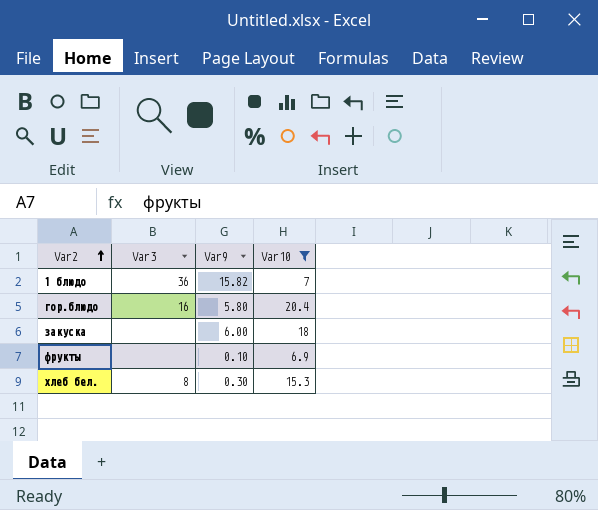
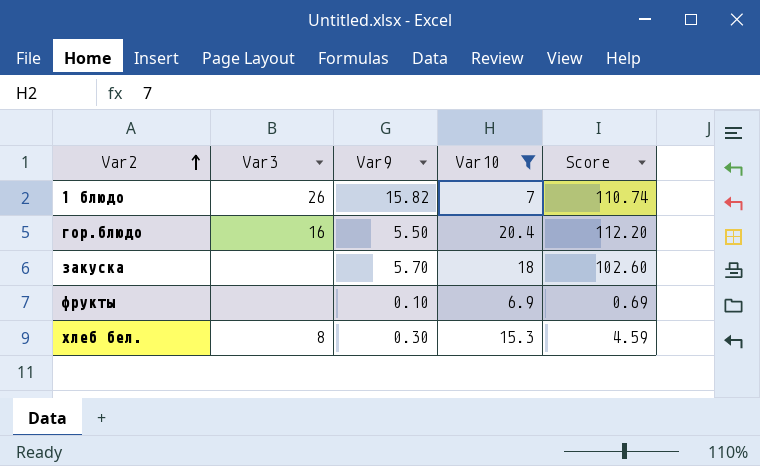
column Score | formula: none -> [Var9] * [Var10]
1 блюдо | Var3: 36 -> 26
гор.блюдо | Var9: 5.80 -> 5.50
закуска | Var9: 6.00 -> 5.70

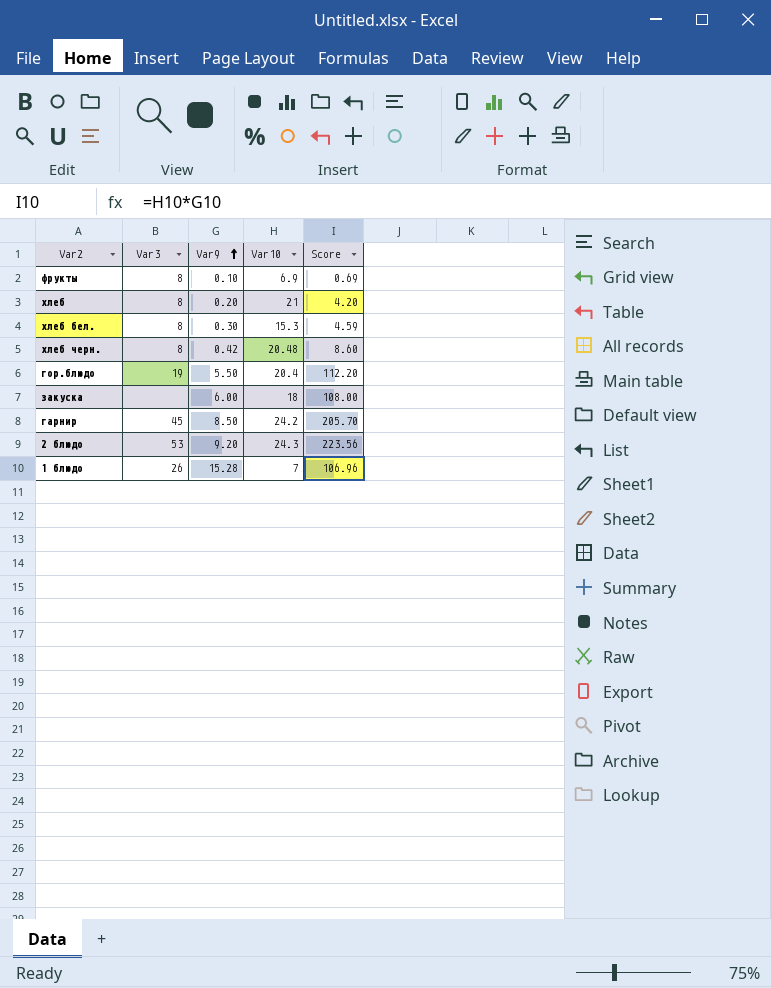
filter: Var10 <= 20.4 -> none
row order: Var2 ascending -> Var9 ascending
фрукты | Var3: none -> 8
гор.блюдо | Var3: 16 -> 19
закуска | Var9: 5.70 -> 6.00
закуска | Score: 102.60 -> 108.00
1 блюдо | Var9: 15.82 -> 15.28
1 блюдо | Score: 110.74 -> 106.96

